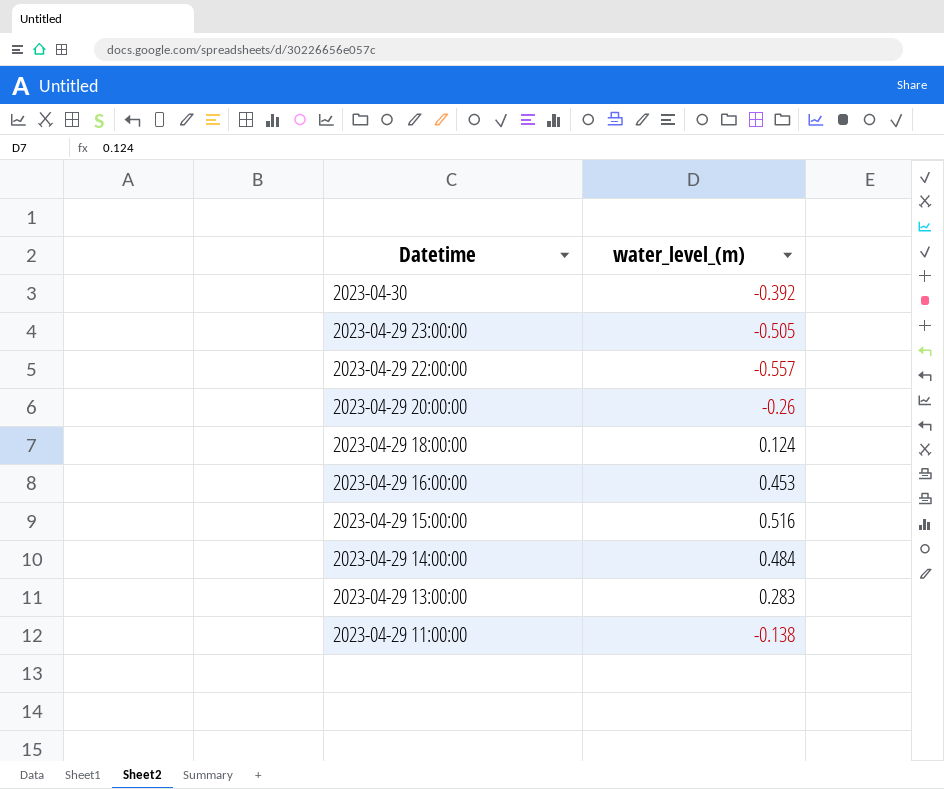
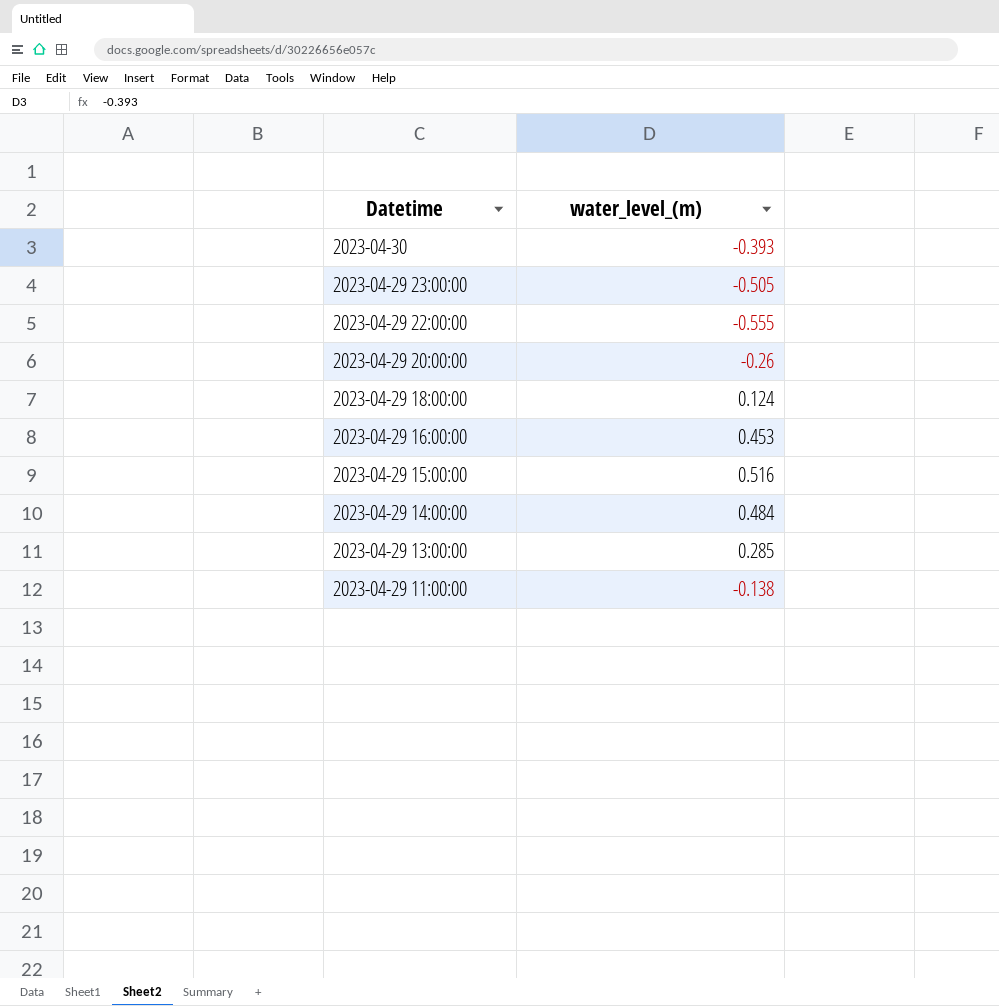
2023-04-30 | water_level_(m): -0.392 -> -0.393
2023-04-29 22:00:00 | water_level_(m): -0.557 -> -0.555
2023-04-29 13:00:00 | water_level_(m): 0.283 -> 0.285

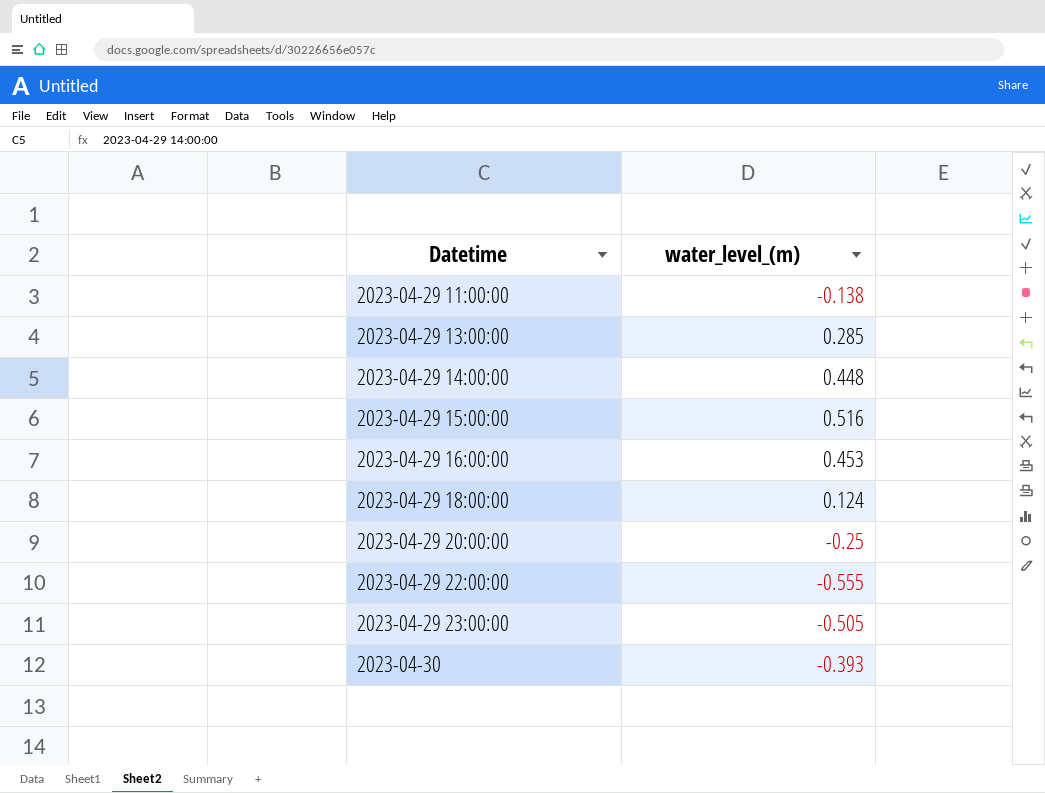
row order: Datetime descending -> Datetime ascending
2023-04-29 14:00:00 | water_level_(m): 0.484 -> 0.448
2023-04-29 20:00:00 | water_level_(m): -0.26 -> -0.25

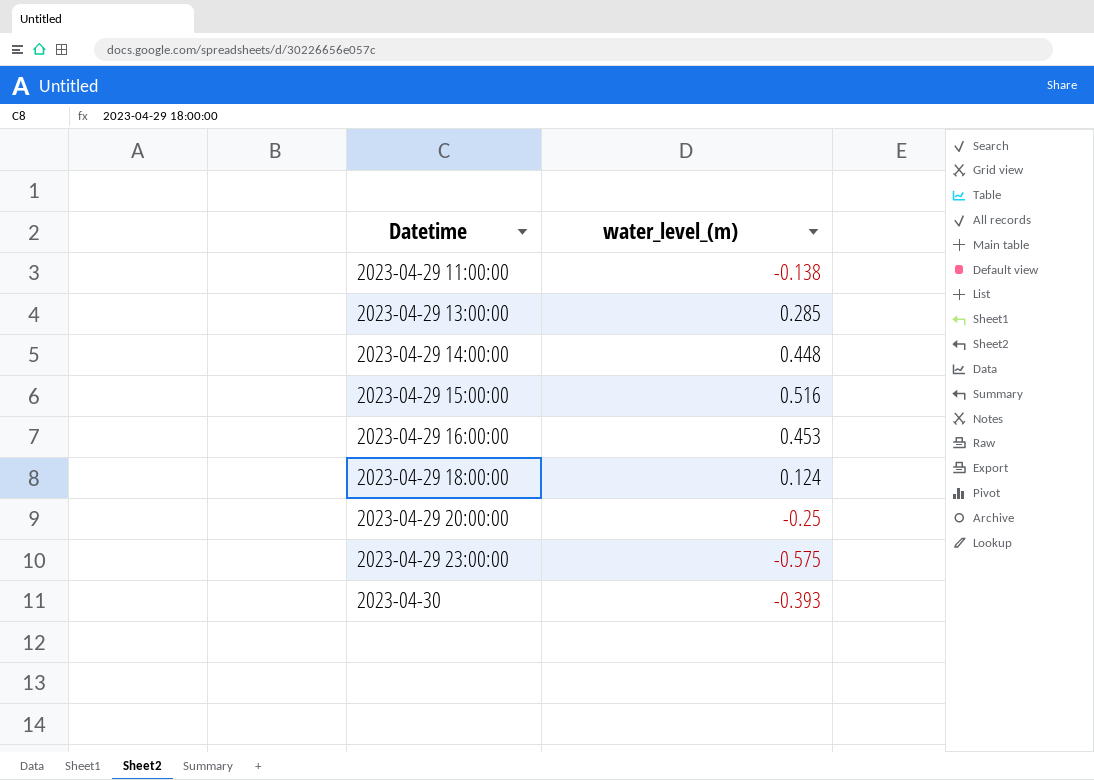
row 2023-04-29 22:00:00: -0.555 -> none
2023-04-29 23:00:00 | water_level_(m): -0.505 -> -0.575

